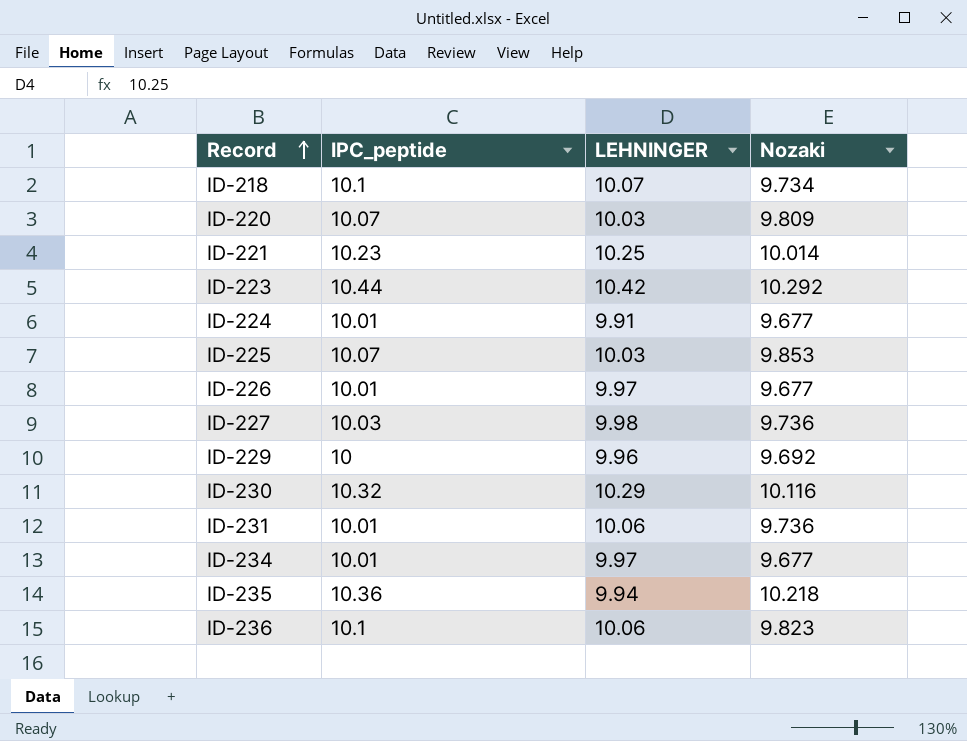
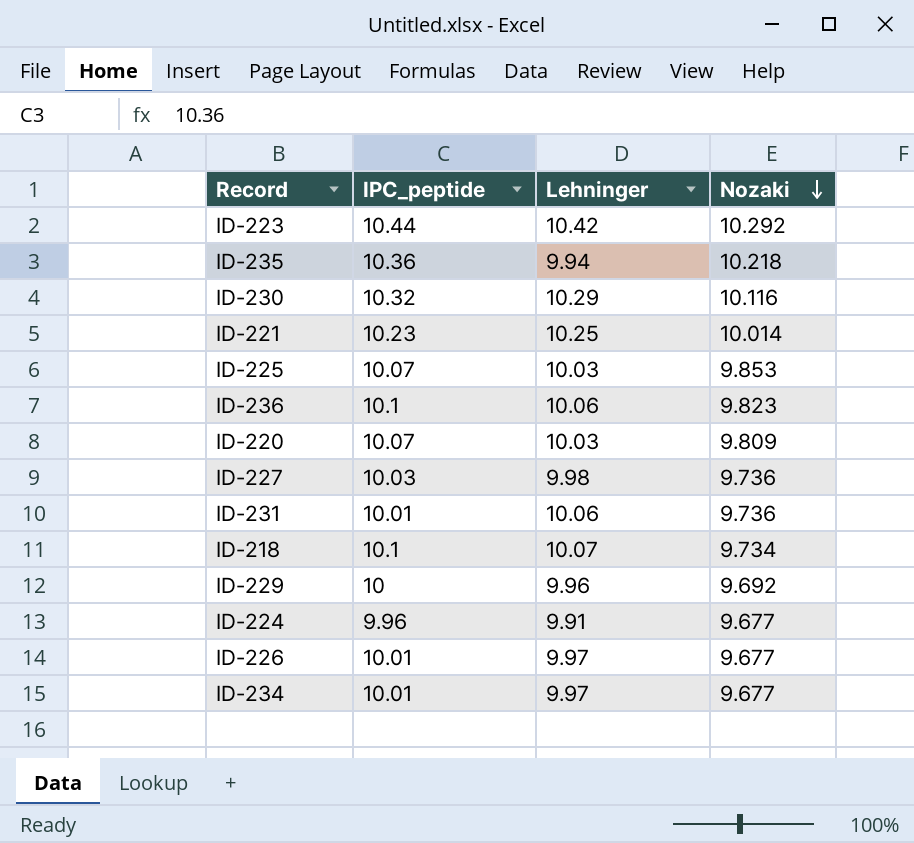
row order: Record ascending -> Nozaki descending
column name: LEHNINGER -> Lehninger
ID-224 | IPC_peptide: 10.01 -> 9.96

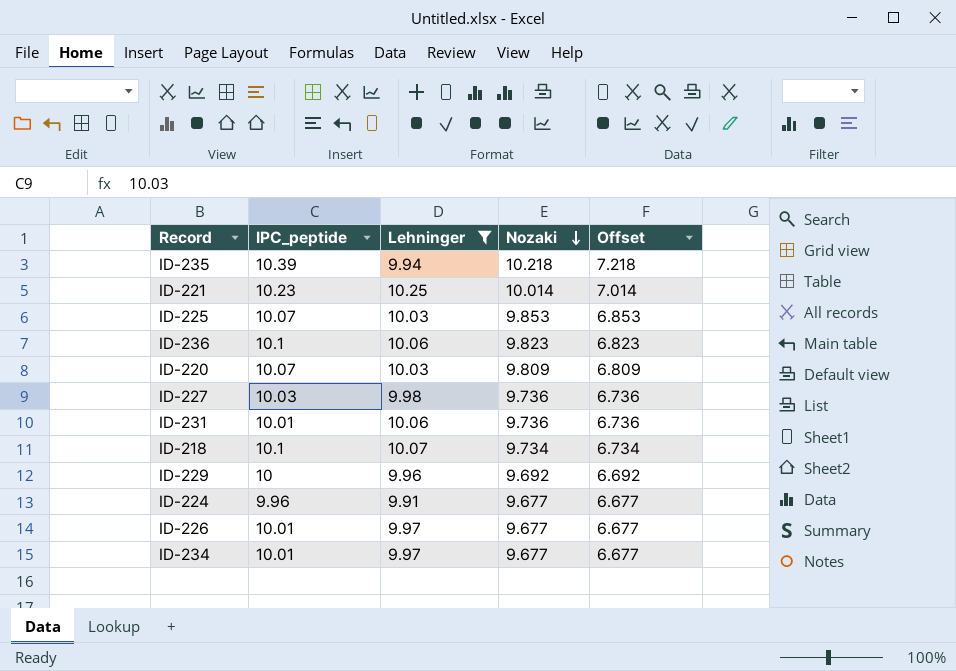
filter: none -> Lehninger <= 10.25
column Offset | formula: none -> [Nozaki] - 3
ID-235 | IPC_peptide: 10.36 -> 10.39

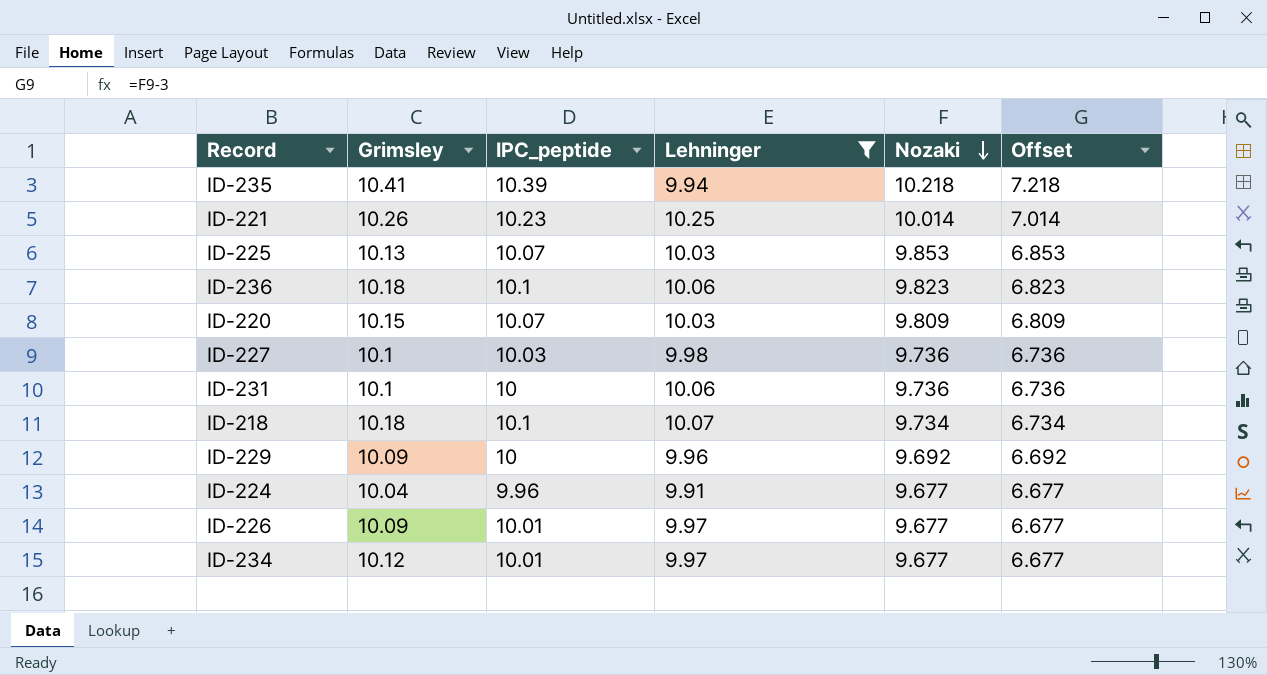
column Grimsley | position: none -> 2
ID-231 | IPC_peptide: 10.01 -> 10

